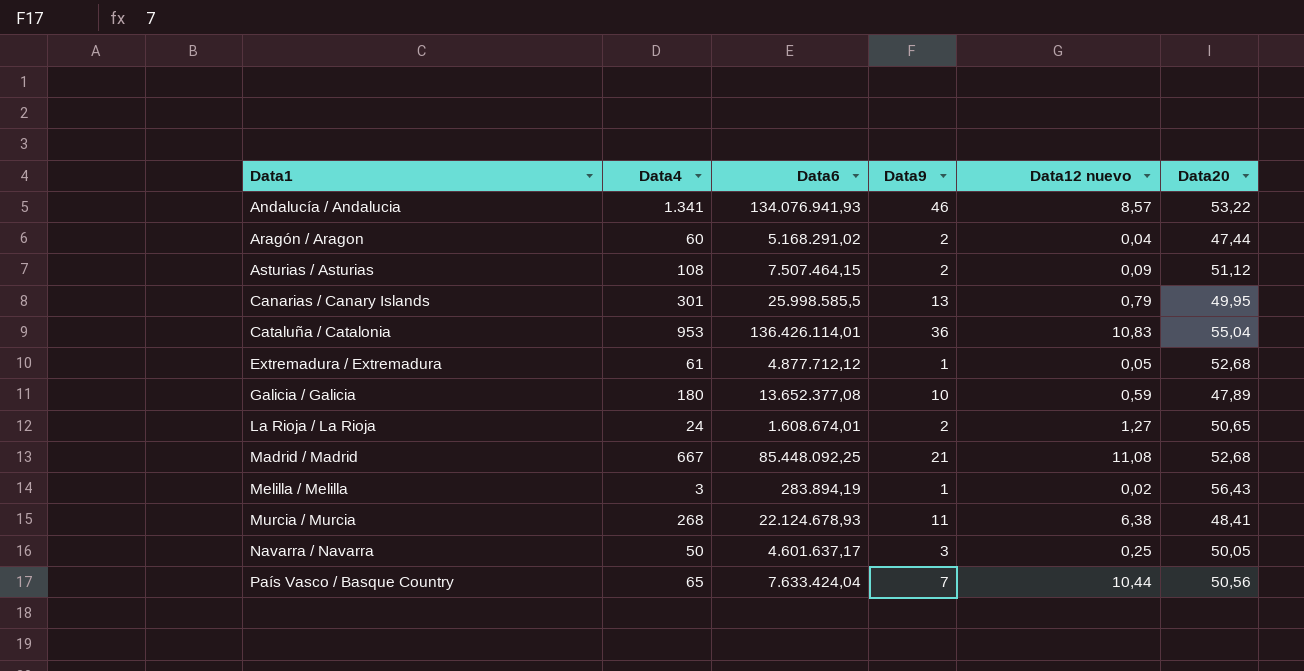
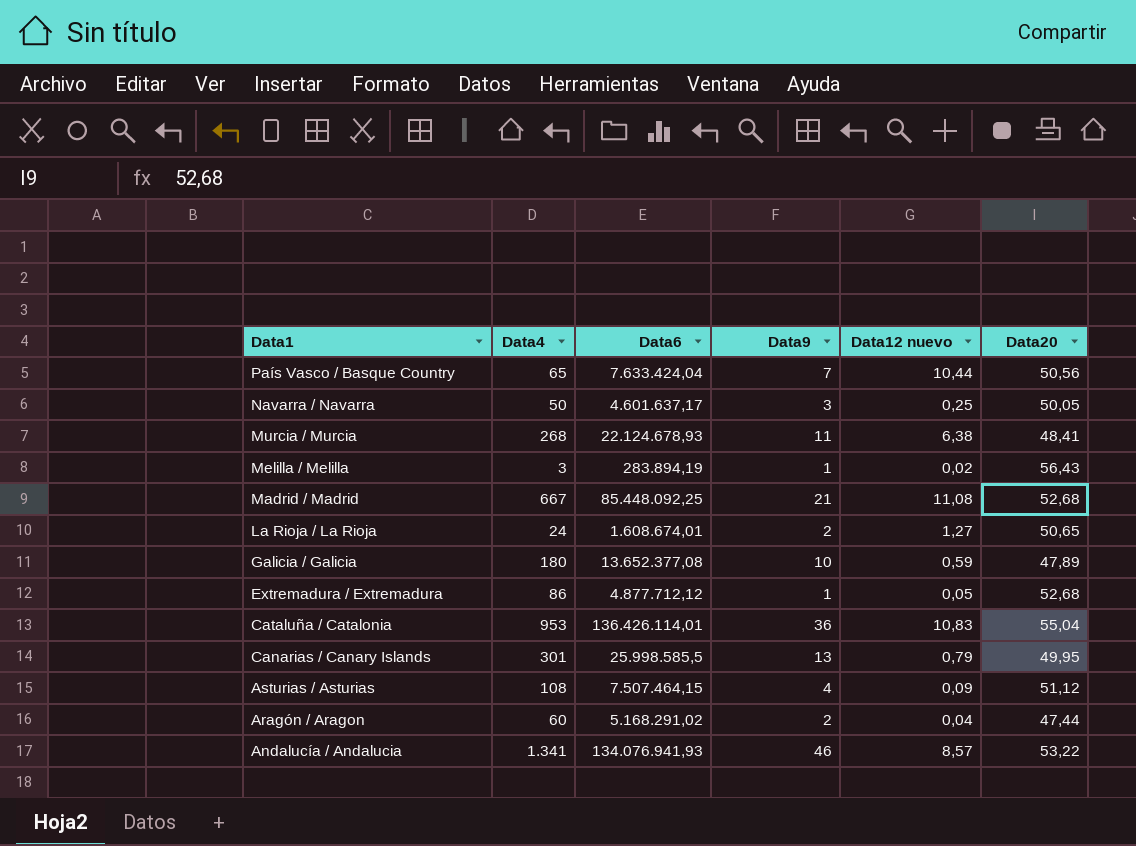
row order: Data1 ascending -> Data1 descending
Extremadura / Extremadura | Data4: 61 -> 86
Asturias / Asturias | Data9: 2 -> 4

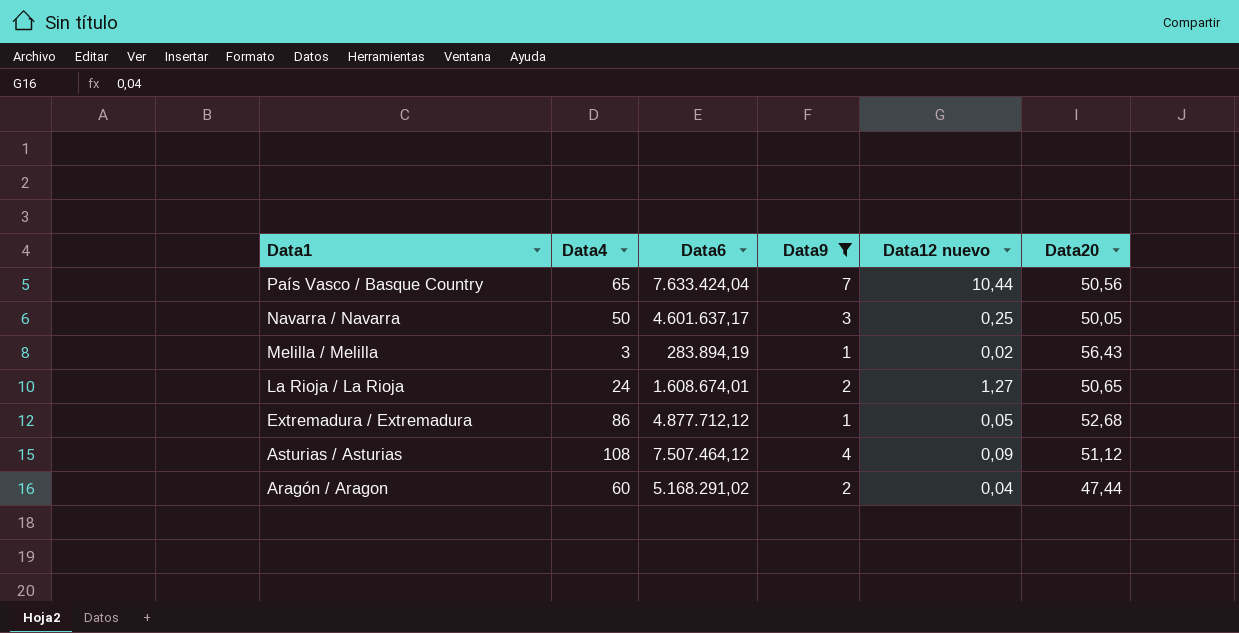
filter: none -> Data9 <= 7
Asturias / Asturias | Data6: 7.507.464,15 -> 7.507.464,12

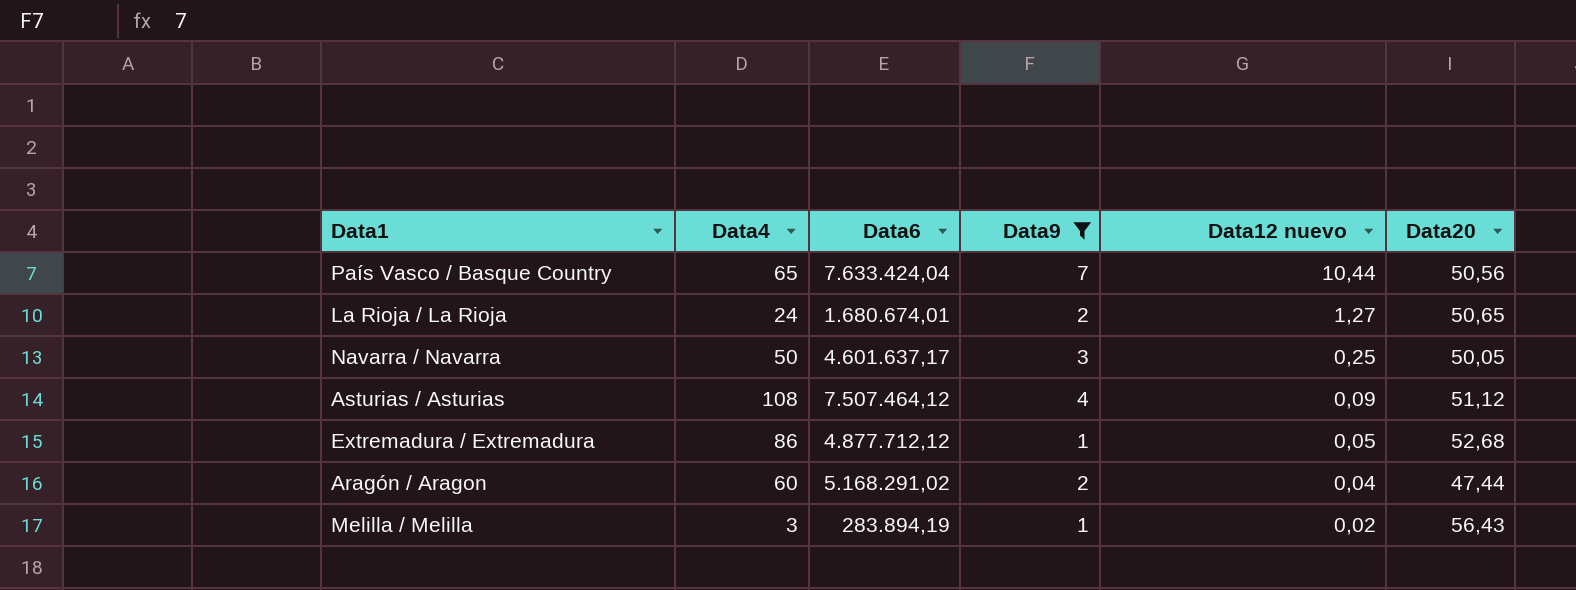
row order: Data1 descending -> Data12 nuevo descending
La Rioja / La Rioja | Data6: 1.608.674,01 -> 1.680.674,01

